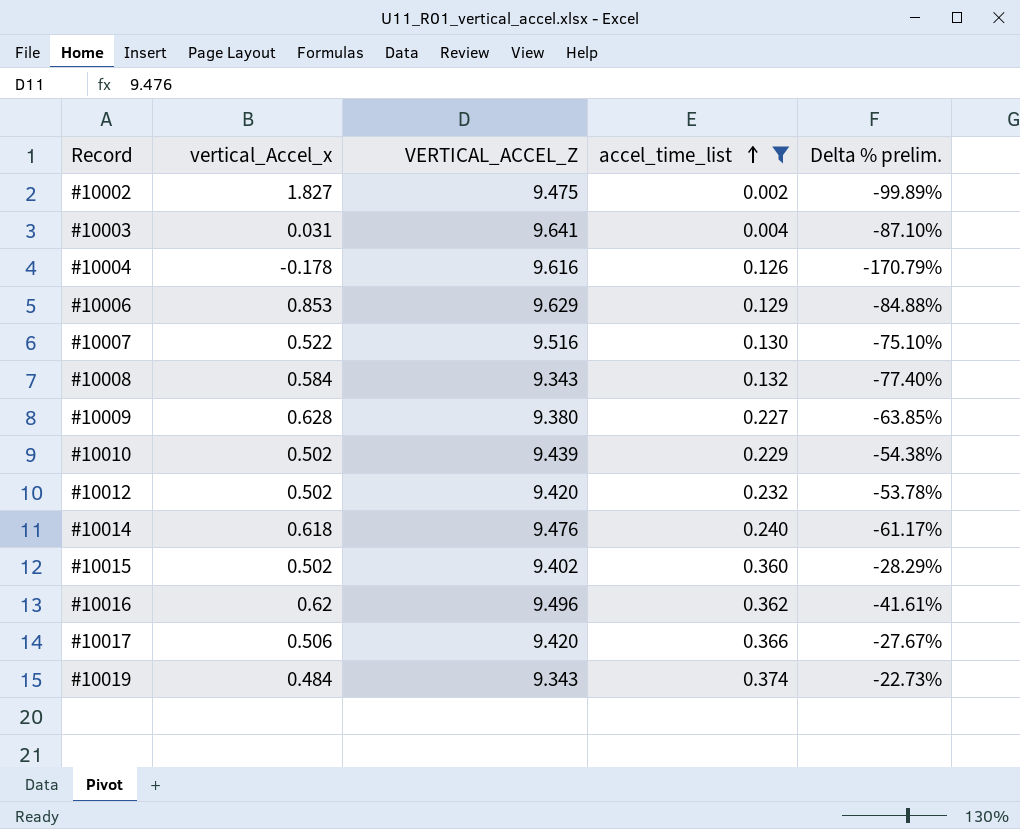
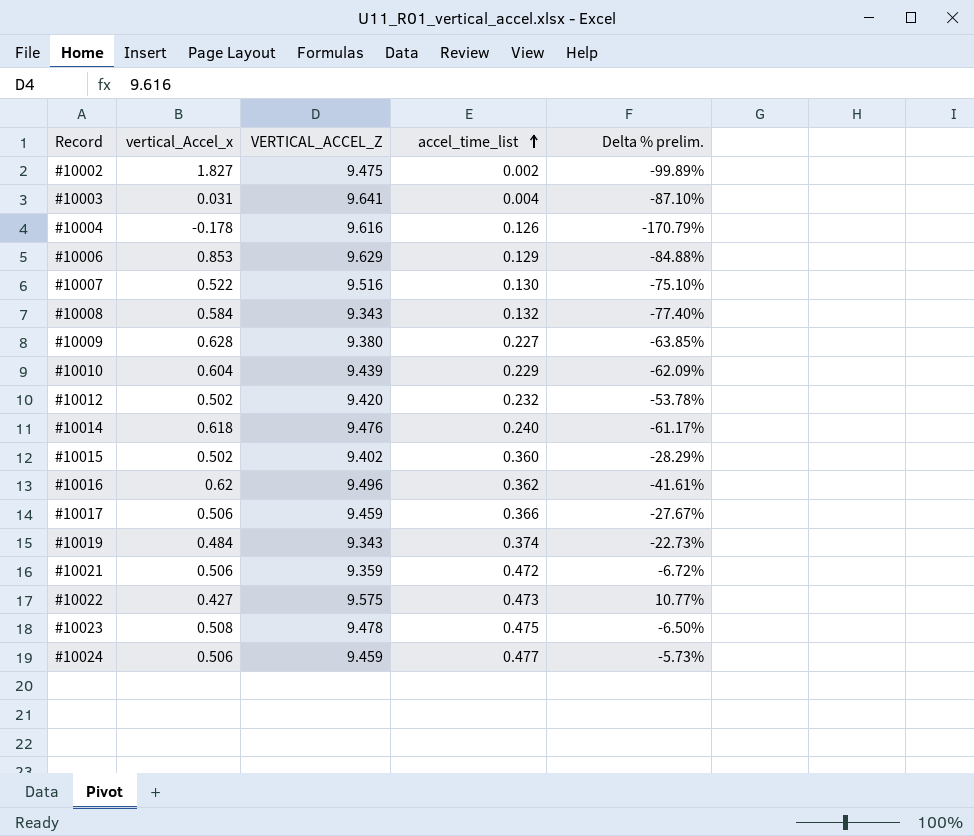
filter: accel_time_list <= 0.374 -> none
#10010 | vertical_Accel_x: 0.502 -> 0.604
#10010 | Delta % prelim.: -54.38% -> -62.09%
#10017 | VERTICAL_ACCEL_Z: 9.420 -> 9.459

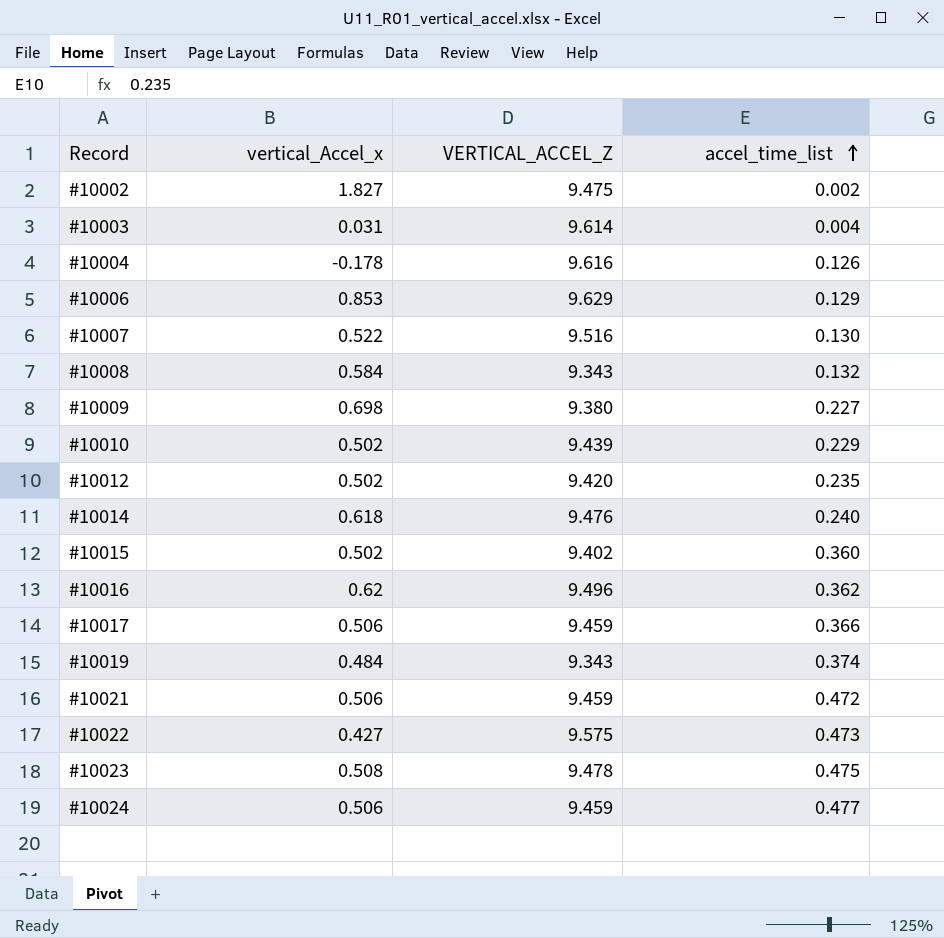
column Delta % prelim. | formula: ([accel_time_list] - [vertical_Accel_x]) / [vertical_Accel_x] -> none
#10003 | VERTICAL_ACCEL_Z: 9.641 -> 9.614
#10009 | vertical_Accel_x: 0.628 -> 0.698
#10010 | vertical_Accel_x: 0.604 -> 0.502
#10012 | accel_time_list: 0.232 -> 0.235
#10021 | VERTICAL_ACCEL_Z: 9.359 -> 9.459

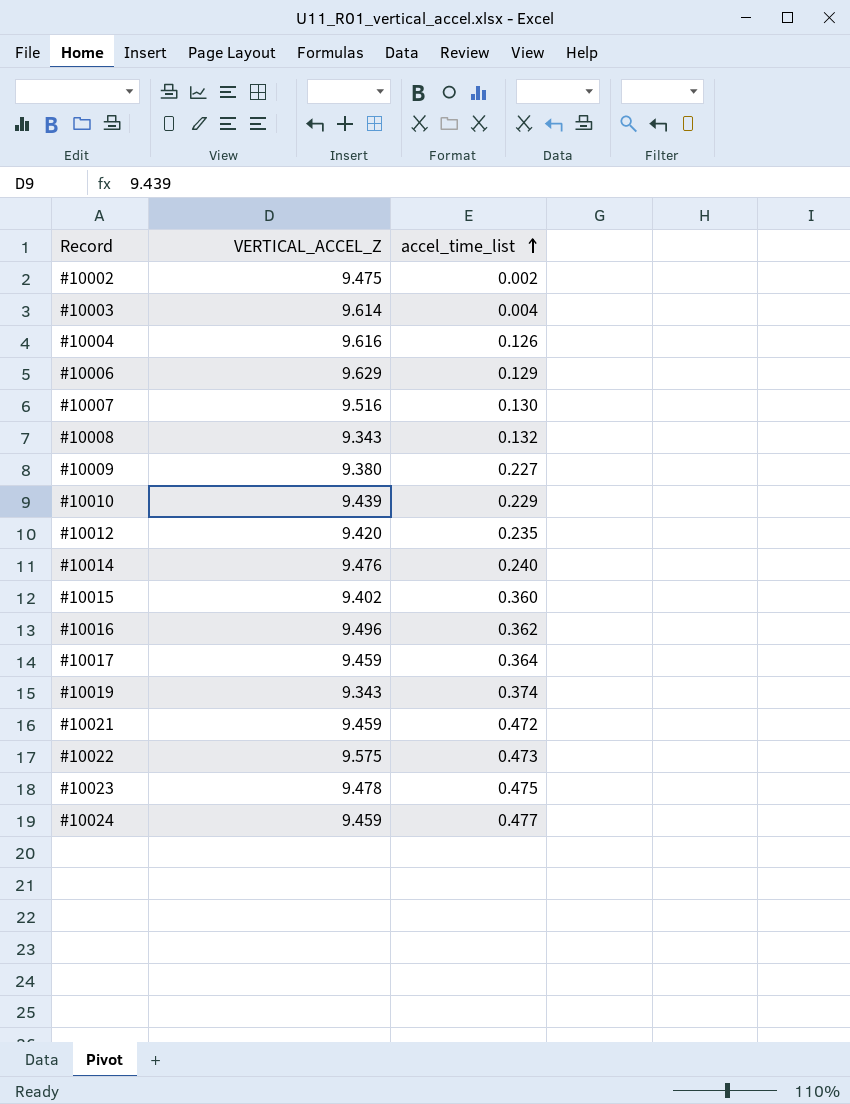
column vertical_Accel_x | position: 2 -> none
#10017 | accel_time_list: 0.366 -> 0.364

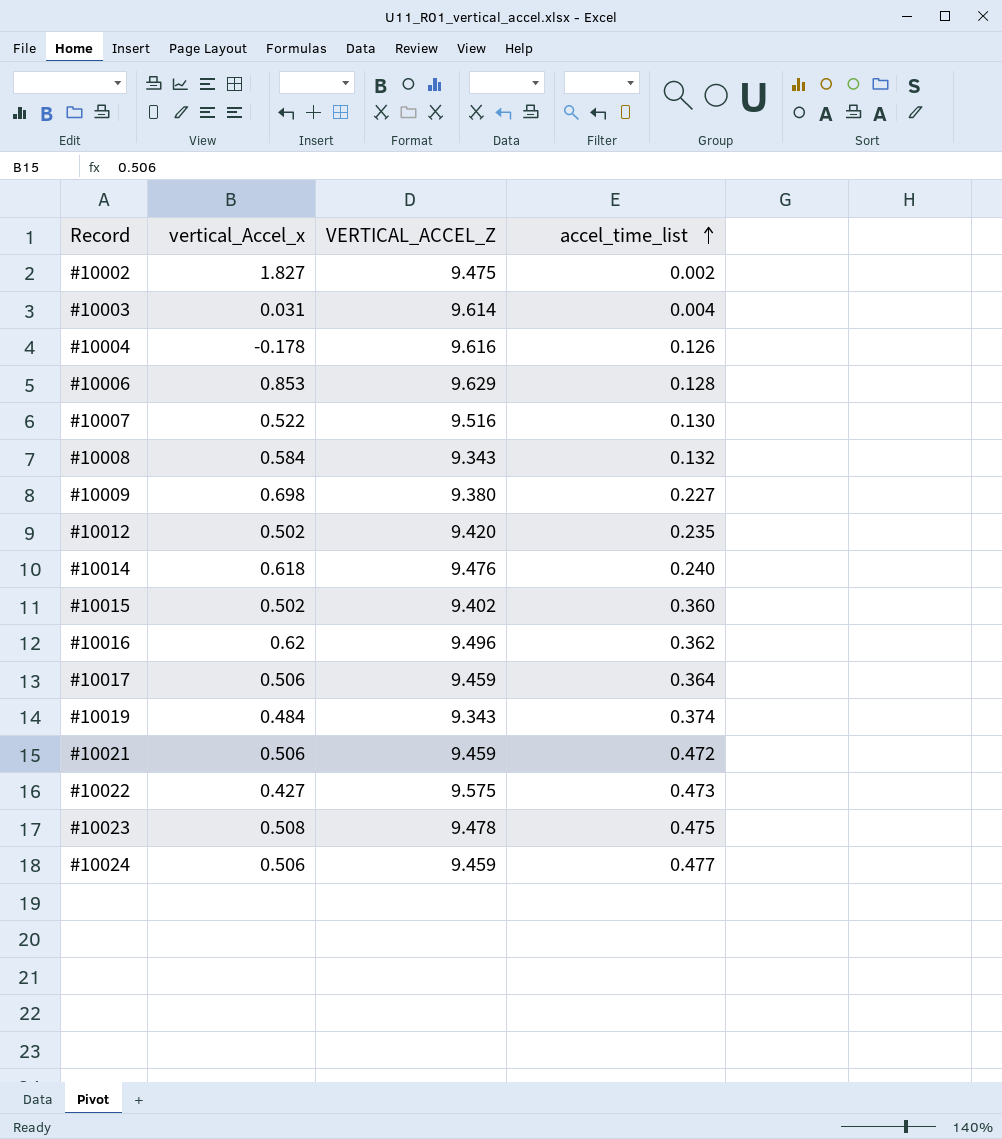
column vertical_Accel_x | position: none -> 2
row #10010: 9.439 | 0.229 -> none
#10006 | accel_time_list: 0.129 -> 0.128

